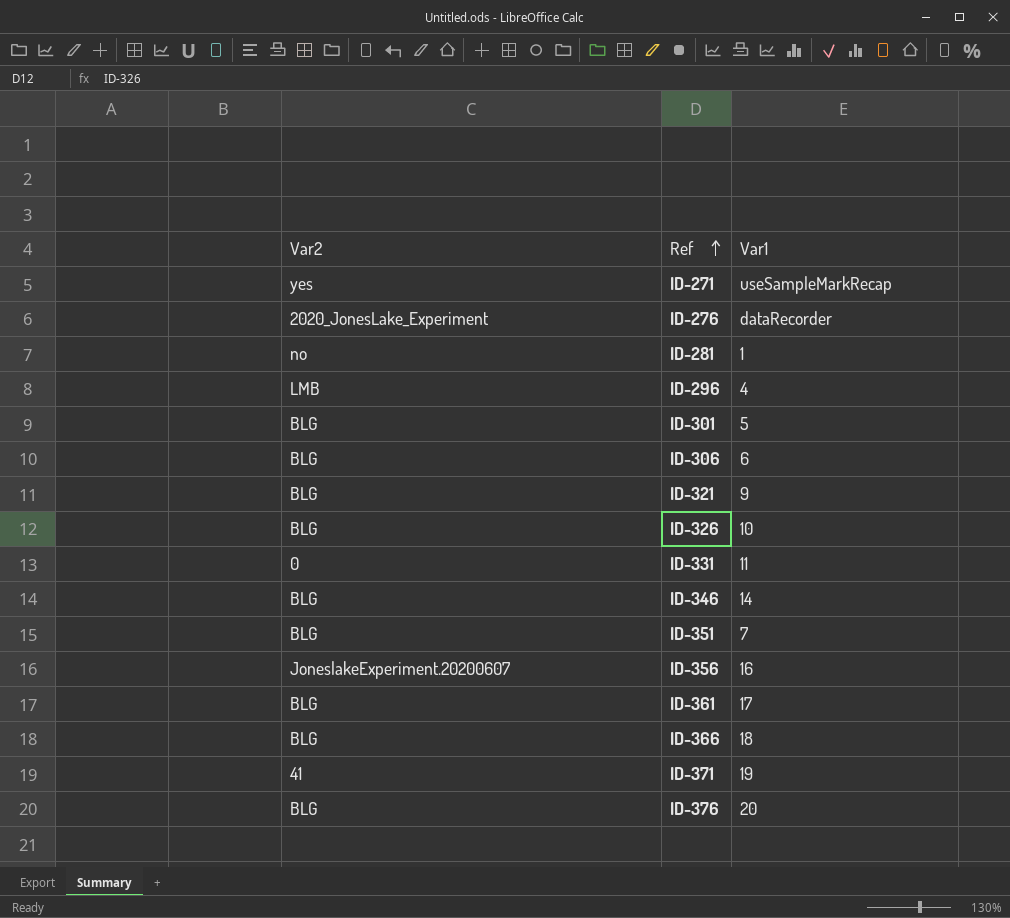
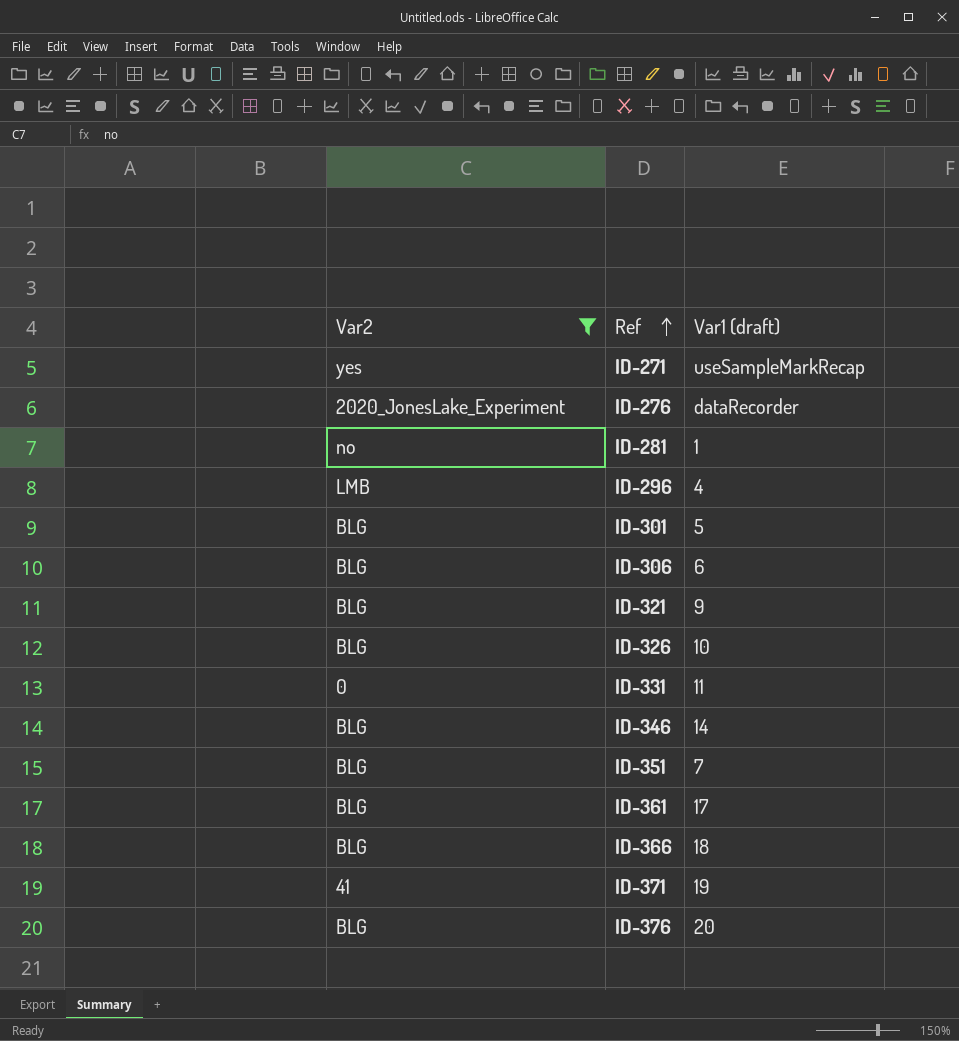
filter: none -> Var2 != JoneslakeExperiment.20200607
column name: Var1 -> Var1 (draft)

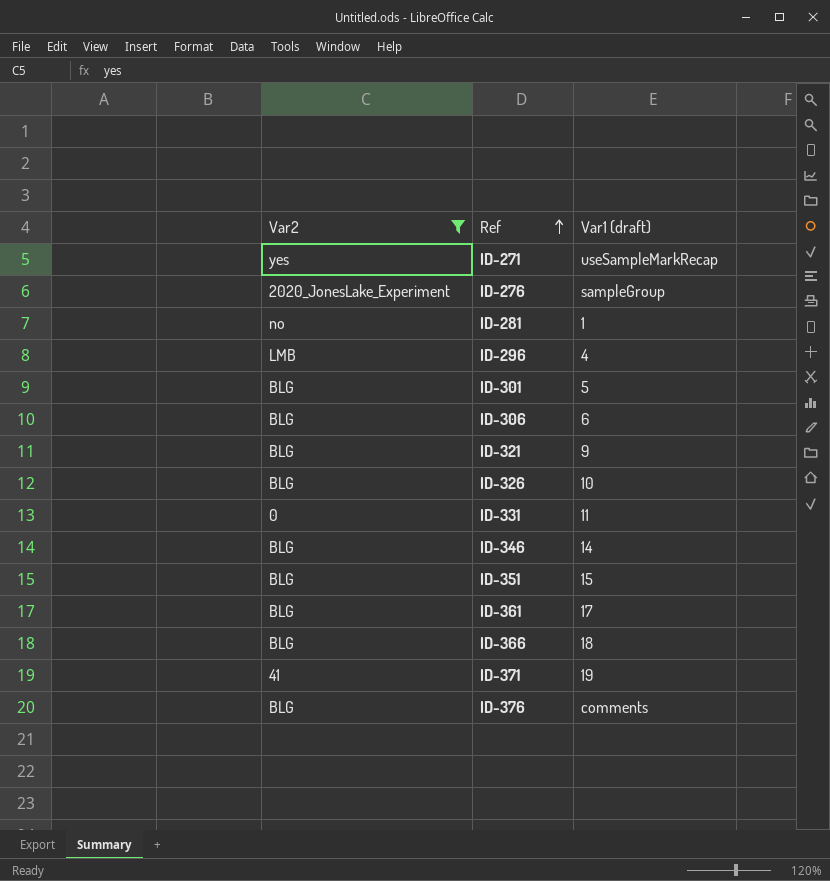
ID-276 | Var1 (draft): dataRecorder -> sampleGroup
ID-351 | Var1 (draft): 7 -> 15
ID-376 | Var1 (draft): 20 -> comments

